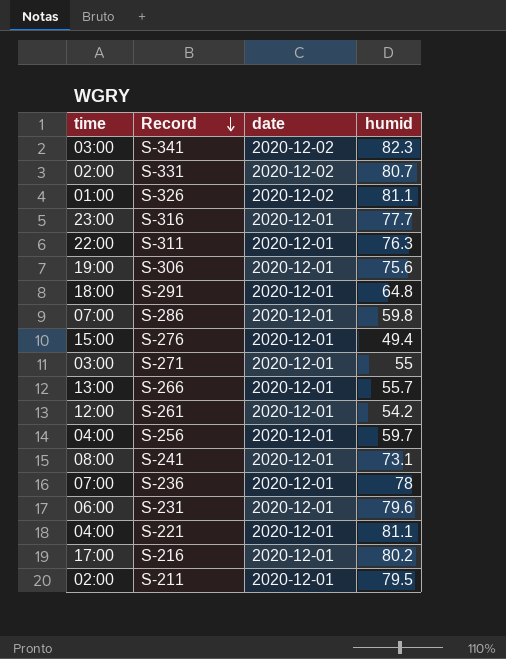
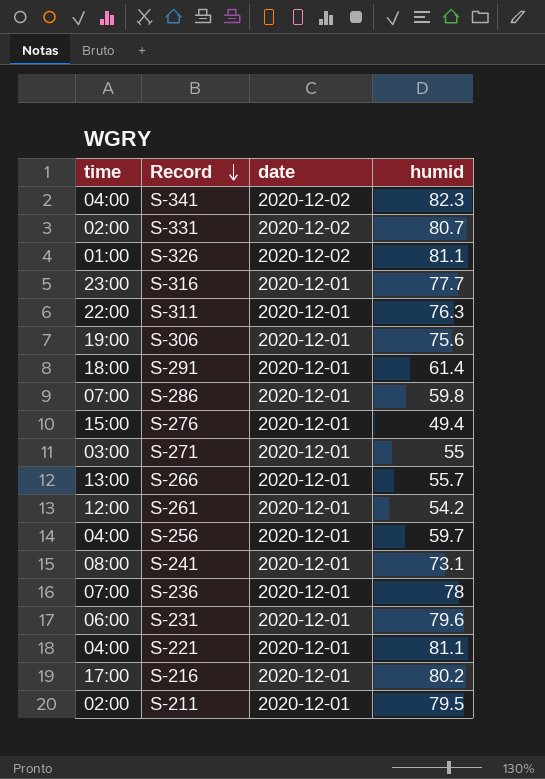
S-341 | time: 03:00 -> 04:00
S-291 | humid: 64.8 -> 61.4

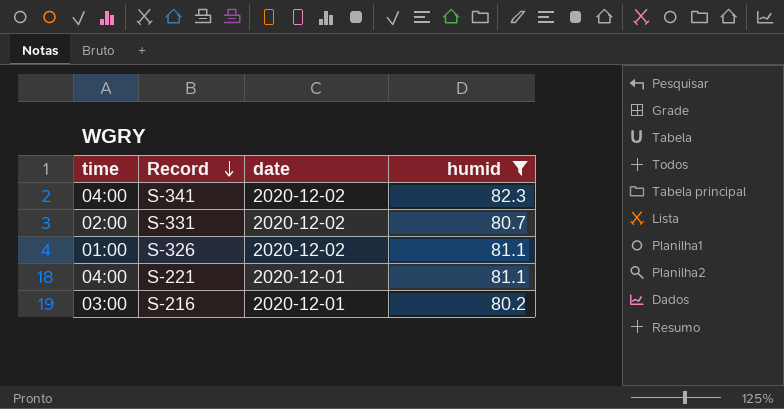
filter: none -> humid >= 80.2
S-216 | time: 17:00 -> 03:00

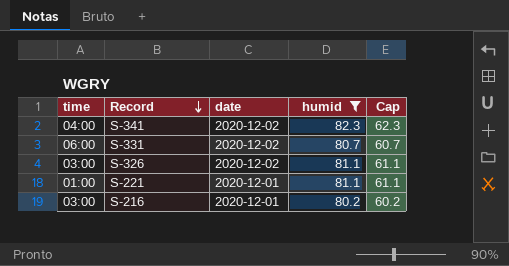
column Cap | formula: none -> [humid] - 20
S-331 | time: 02:00 -> 06:00
S-326 | time: 01:00 -> 03:00
S-221 | time: 04:00 -> 01:00

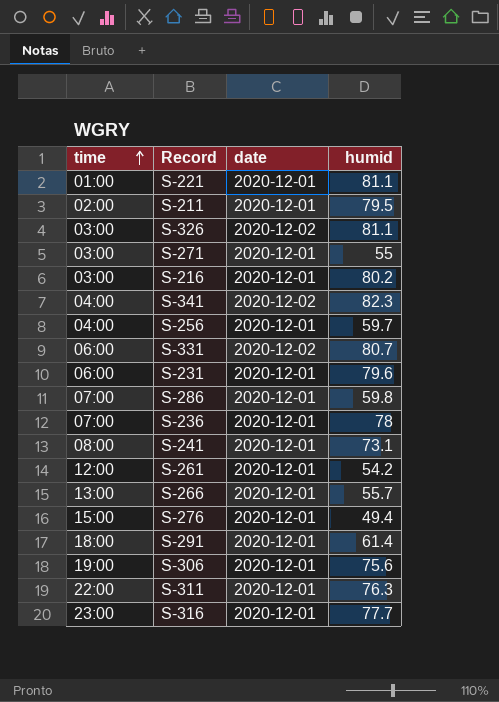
filter: humid >= 80.2 -> none
row order: Record descending -> time ascending
column Cap | formula: [humid] - 20 -> none

